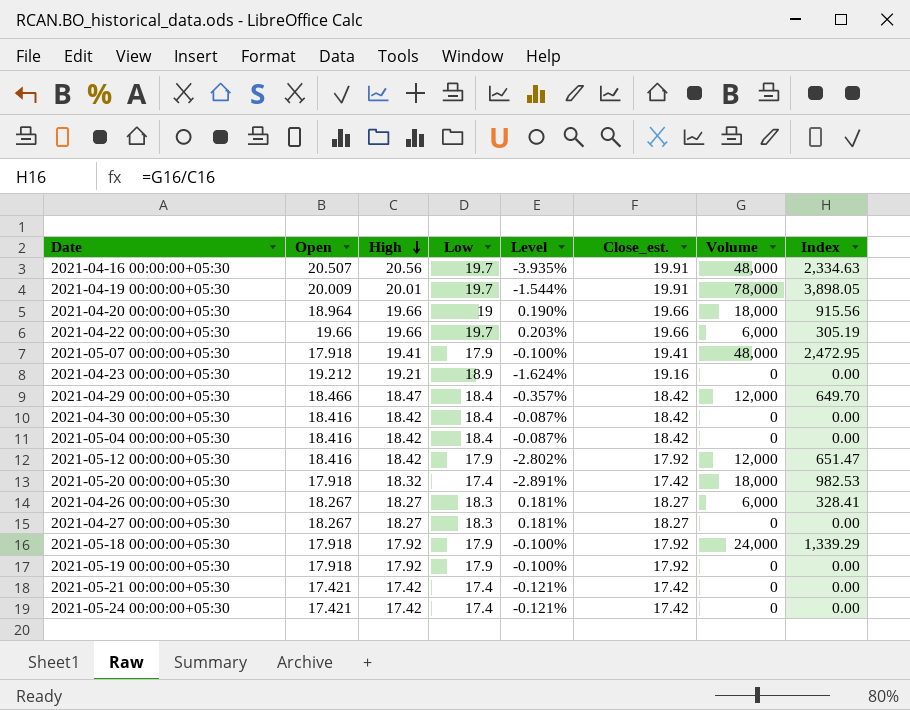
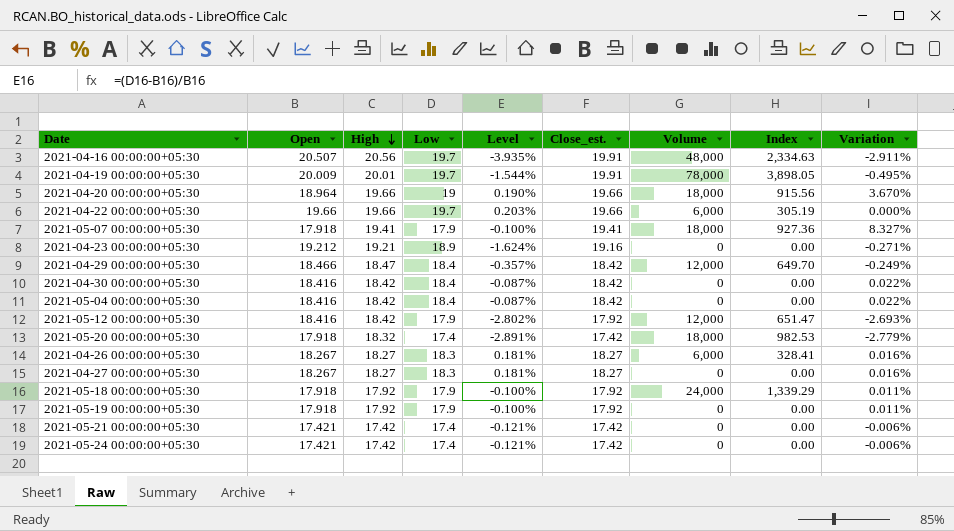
column Variation | formula: none -> ([Close_est.] - [Open]) / [Open]
2021-05-07 00:00:00+05:30 | Volume: 48,000 -> 18,000
2021-05-07 00:00:00+05:30 | Index: 2,472.95 -> 927.36

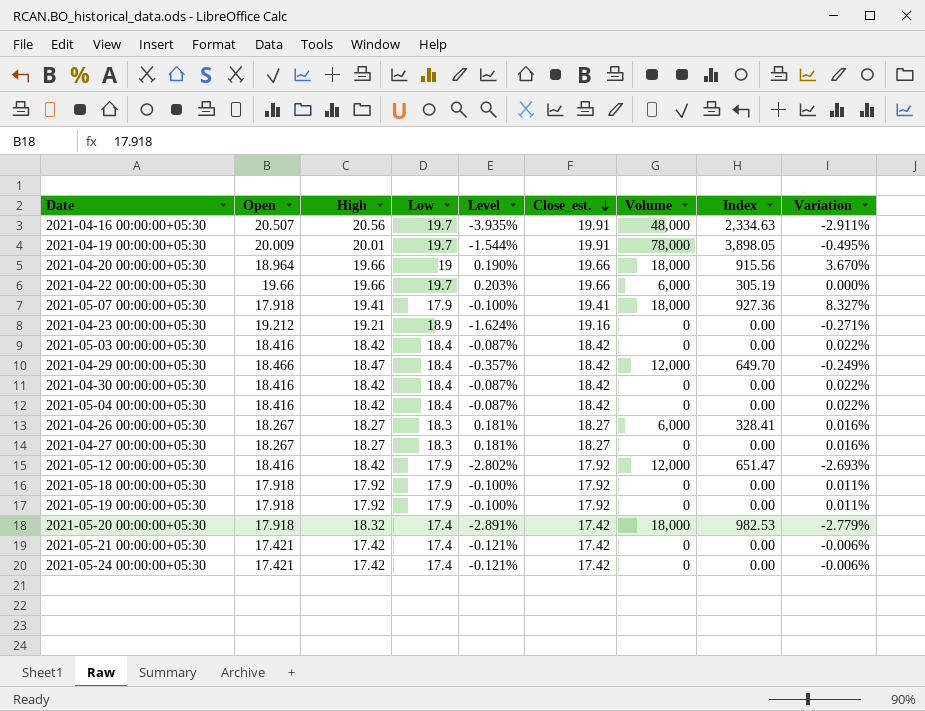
row order: High descending -> Close_est. descending
row 2021-05-03 00:00:00+05:30: none -> 18.416 | 18.42 | 18.4 | -0.087% | 18.42 | 0 | 0.00 | 0.022%
2021-05-18 00:00:00+05:30 | Volume: 24,000 -> 0
2021-05-18 00:00:00+05:30 | Index: 1,339.29 -> 0.00

